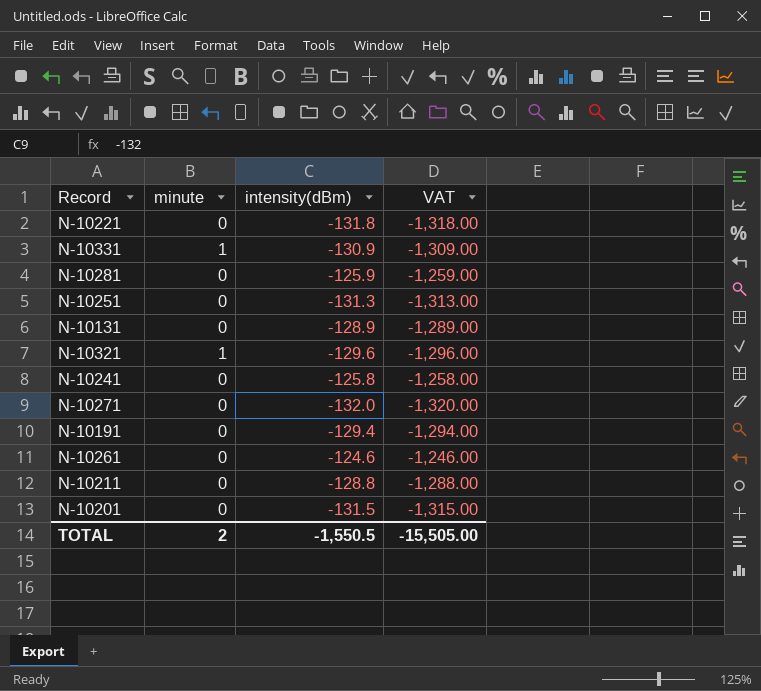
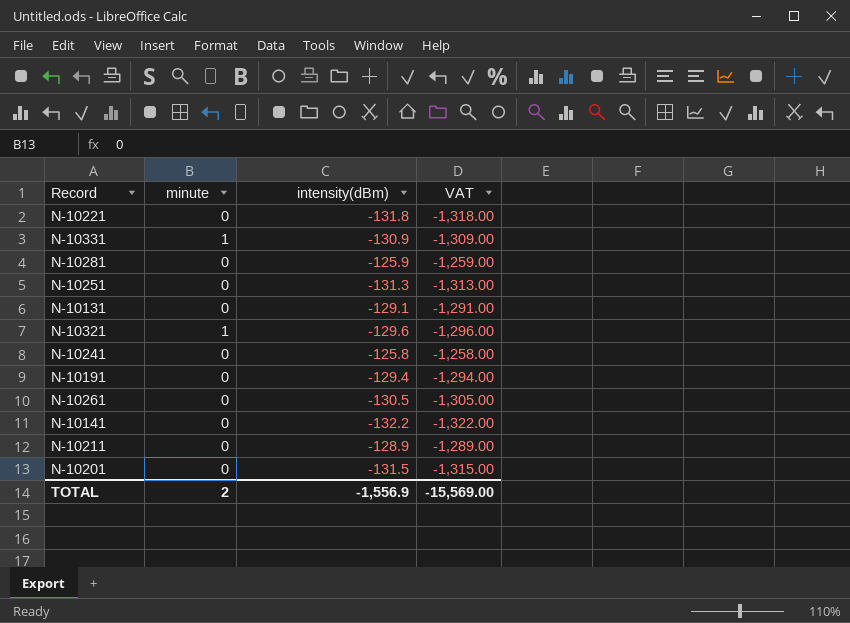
row N-10271: 0 | -132.0 | -1,320.00 -> none
N-10131 | intensity(dBm): -128.9 -> -129.1
N-10131 | VAT: -1,289.00 -> -1,291.00
N-10261 | intensity(dBm): -124.6 -> -130.5
N-10261 | VAT: -1,246.00 -> -1,305.00
row N-10141: none -> 0 | -132.2 | -1,322.00
N-10211 | intensity(dBm): -128.8 -> -128.9
N-10211 | VAT: -1,288.00 -> -1,289.00
TOTAL | intensity(dBm): -1,550.5 -> -1,556.9
TOTAL | VAT: -15,505.00 -> -15,569.00

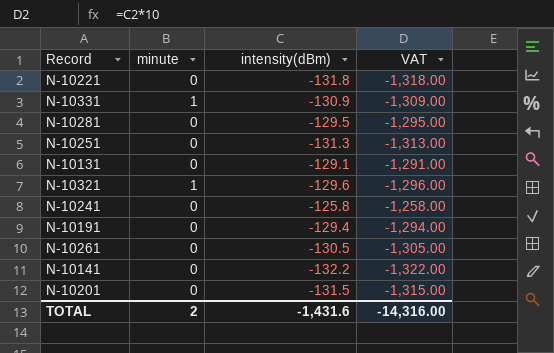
row N-10211: 0 | -128.9 | -1,289.00 -> none
N-10281 | intensity(dBm): -125.9 -> -129.5
N-10281 | VAT: -1,259.00 -> -1,295.00
TOTAL | intensity(dBm): -1,556.9 -> -1,431.6
TOTAL | VAT: -15,569.00 -> -14,316.00

